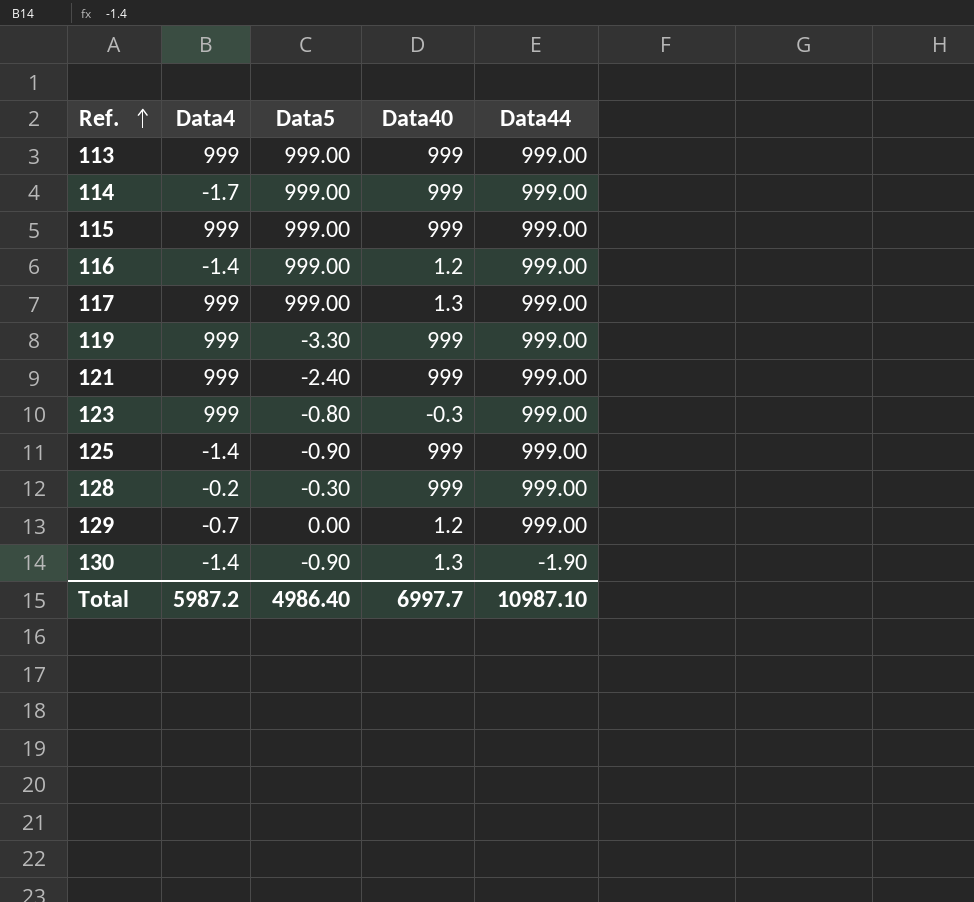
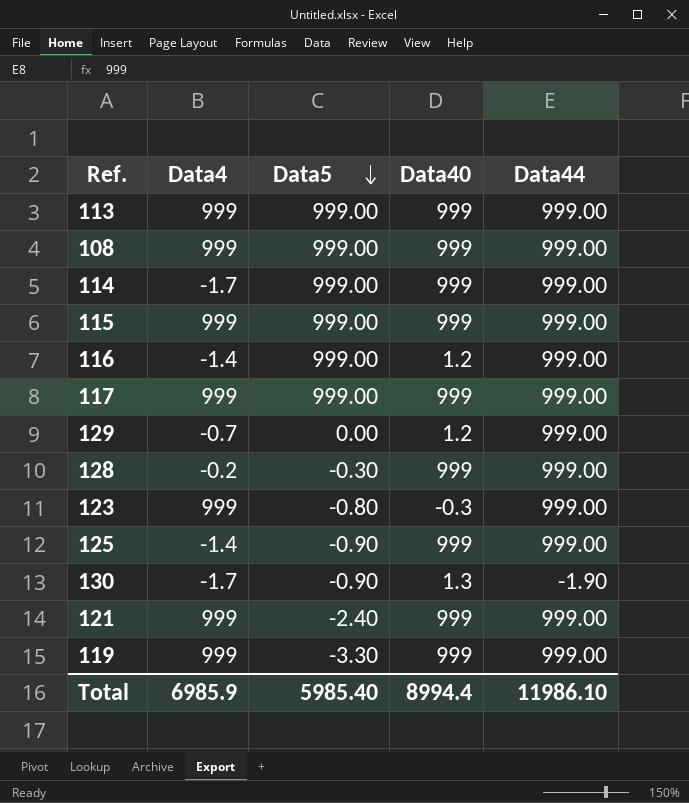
row order: Ref. ascending -> Data5 descending
row 108: none -> 999 | 999.00 | 999 | 999.00
117 | Data40: 1.3 -> 999
130 | Data4: -1.4 -> -1.7
Total | Data4: 5987.2 -> 6985.9
Total | Data5: 4986.40 -> 5985.40
Total | Data40: 6997.7 -> 8994.4
Total | Data44: 10987.10 -> 11986.10

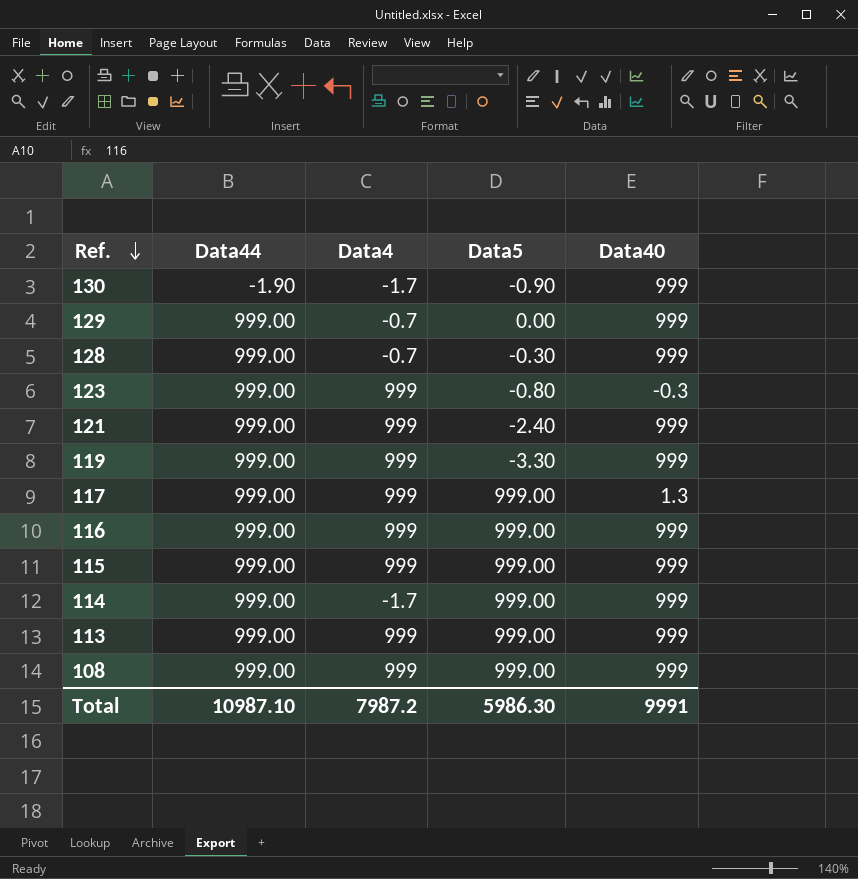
row order: Data5 descending -> Ref. descending
column Data44 | position: 5 -> 2
row 125: -1.4 | -0.90 | 999 | 999.00 -> none
130 | Data40: 1.3 -> 999
129 | Data40: 1.2 -> 999
128 | Data4: -0.2 -> -0.7
117 | Data40: 999 -> 1.3
116 | Data4: -1.4 -> 999
116 | Data40: 1.2 -> 999
Total | Data44: 11986.10 -> 10987.10
Total | Data4: 6985.9 -> 7987.2
Total | Data5: 5985.40 -> 5986.30
Total | Data40: 8994.4 -> 9991

